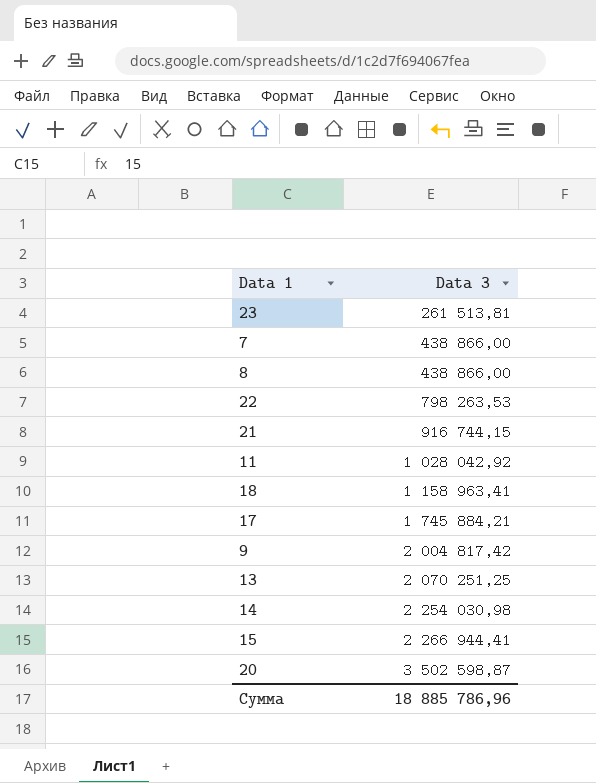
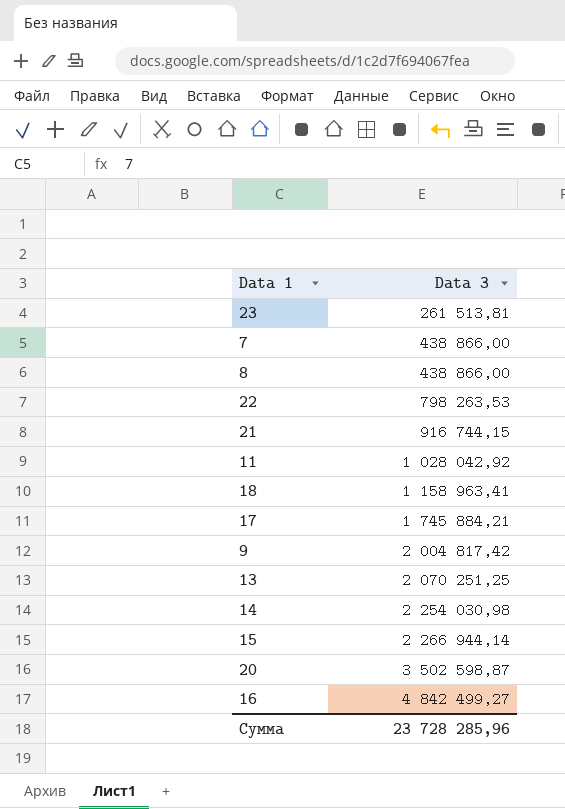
15 | Data 3: 2 266 944,41 -> 2 266 944,14
row 16: none -> 4 842 499,27
Сумма | Data 3: 18 885 786,96 -> 23 728 285,96

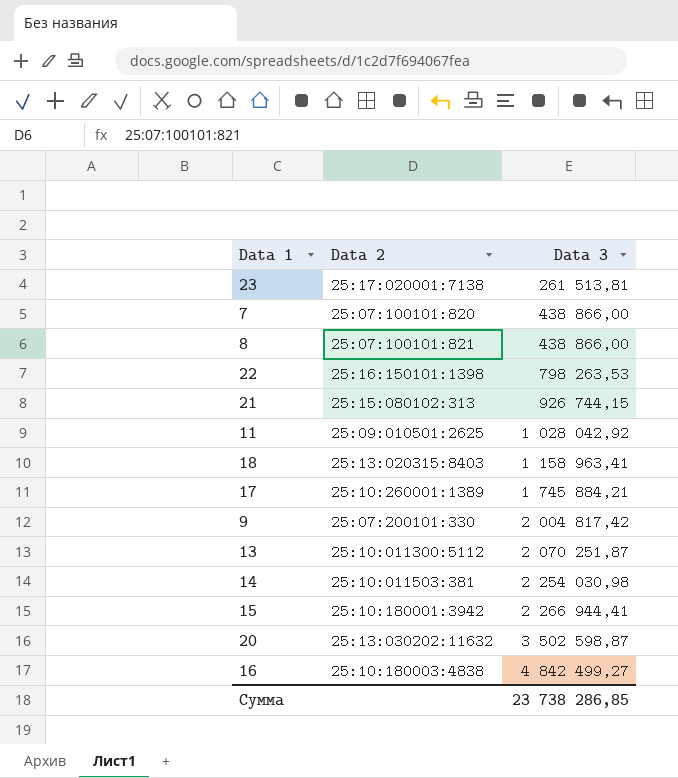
column Data 2 | position: none -> 2
21 | Data 3: 916 744,15 -> 926 744,15
13 | Data 3: 2 070 251,25 -> 2 070 251,87
15 | Data 3: 2 266 944,14 -> 2 266 944,41
Сумма | Data 3: 23 728 285,96 -> 23 738 286,85

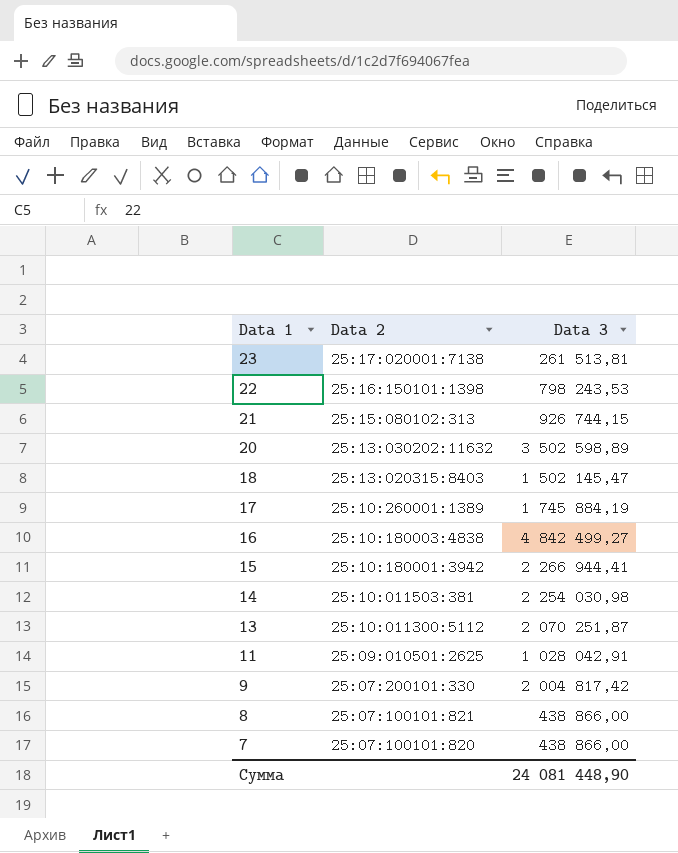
row order: Data 3 ascending -> Data 1 descending
22 | Data 3: 798 263,53 -> 798 243,53
20 | Data 3: 3 502 598,87 -> 3 502 598,89
18 | Data 3: 1 158 963,41 -> 1 502 145,47
17 | Data 3: 1 745 884,21 -> 1 745 884,19
11 | Data 3: 1 028 042,92 -> 1 028 042,91
Сумма | Data 3: 23 738 286,85 -> 24 081 448,90

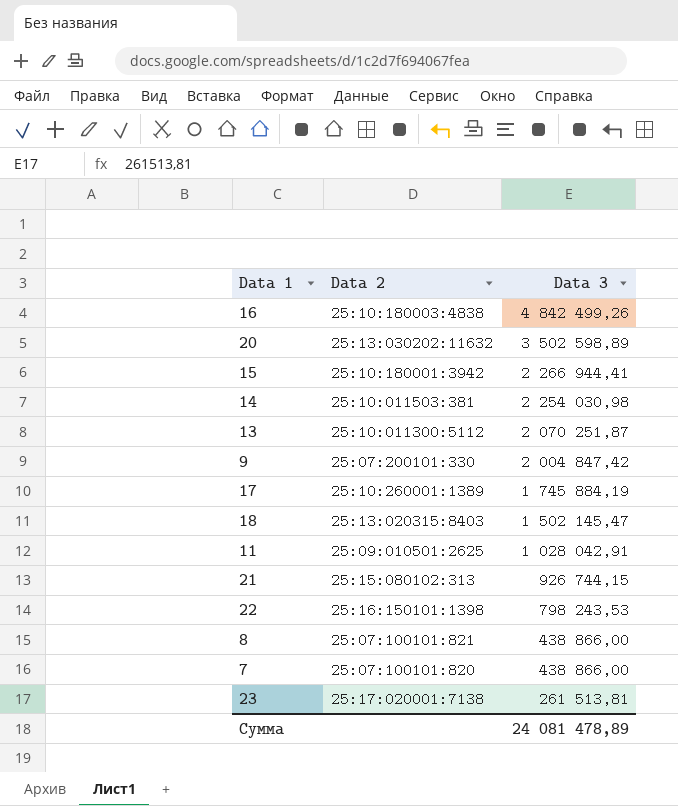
row order: Data 1 descending -> Data 3 descending
16 | Data 3: 4 842 499,27 -> 4 842 499,26
9 | Data 3: 2 004 817,42 -> 2 004 847,42
Сумма | Data 3: 24 081 448,90 -> 24 081 478,89

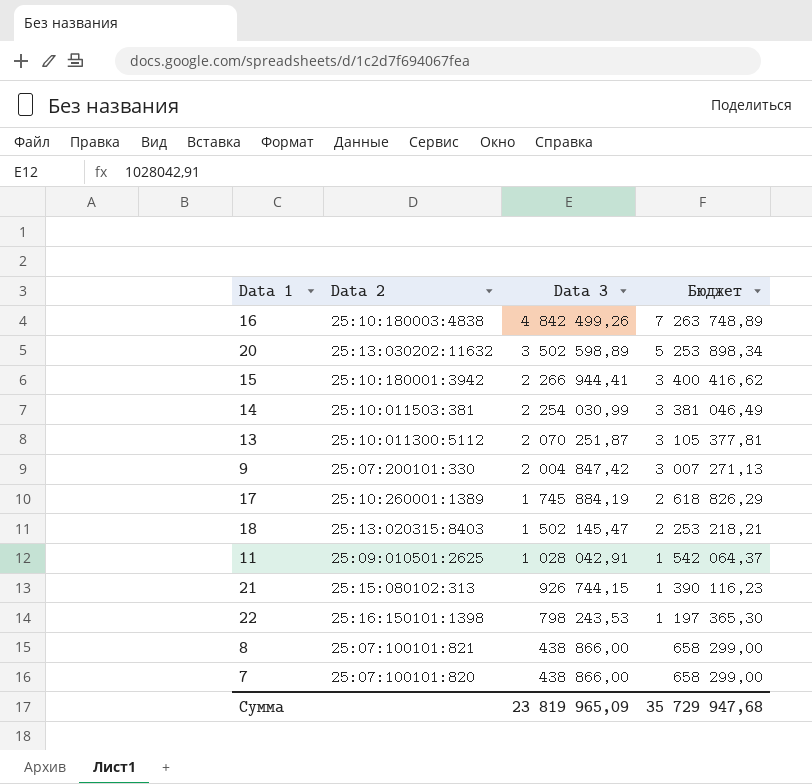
column Бюджет | formula: none -> [Data 3] * 1,5
row 23: 25:17:020001:7138 | 261 513,81 -> none
14 | Data 3: 2 254 030,98 -> 2 254 030,99
Сумма | Data 3: 24 081 478,89 -> 23 819 965,09

